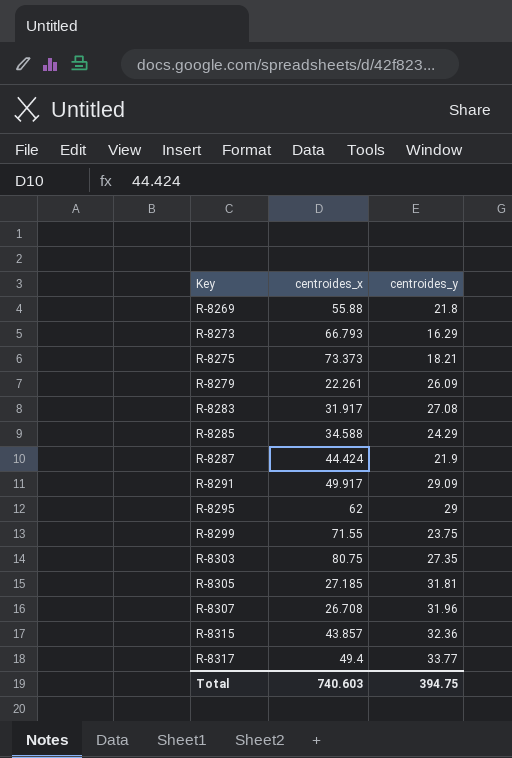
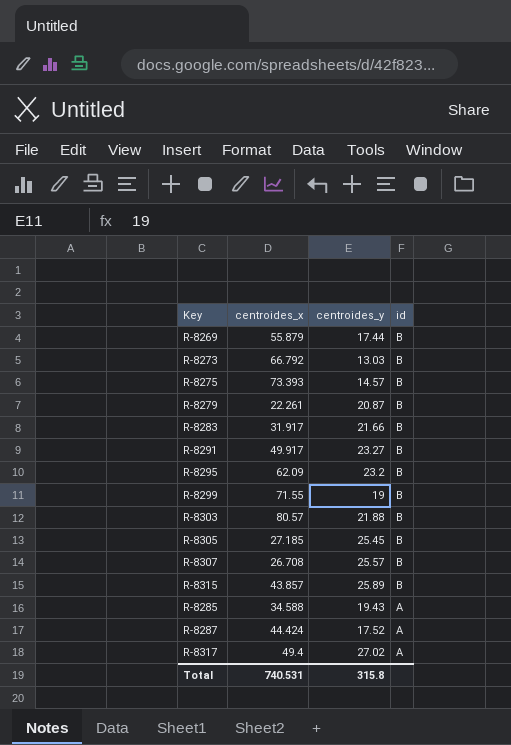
row order: Key ascending -> id descending
column id | position: none -> 4
R-8269 | centroides_x: 55.88 -> 55.879
R-8269 | centroides_y: 21.8 -> 17.44
R-8273 | centroides_x: 66.793 -> 66.792
R-8273 | centroides_y: 16.29 -> 13.03
R-8275 | centroides_x: 73.373 -> 73.393
R-8275 | centroides_y: 18.21 -> 14.57
R-8279 | centroides_y: 26.09 -> 20.87
R-8283 | centroides_y: 27.08 -> 21.66
R-8291 | centroides_y: 29.09 -> 23.27
R-8295 | centroides_x: 62 -> 62.09
R-8295 | centroides_y: 29 -> 23.2
R-8299 | centroides_y: 23.75 -> 19
R-8303 | centroides_x: 80.75 -> 80.57
R-8303 | centroides_y: 27.35 -> 21.88
R-8305 | centroides_y: 31.81 -> 25.45
R-8307 | centroides_y: 31.96 -> 25.57
R-8315 | centroides_y: 32.36 -> 25.89
R-8285 | centroides_y: 24.29 -> 19.43
R-8287 | centroides_y: 21.9 -> 17.52
R-8317 | centroides_y: 33.77 -> 27.02
Total | centroides_x: 740.603 -> 740.531
Total | centroides_y: 394.75 -> 315.8

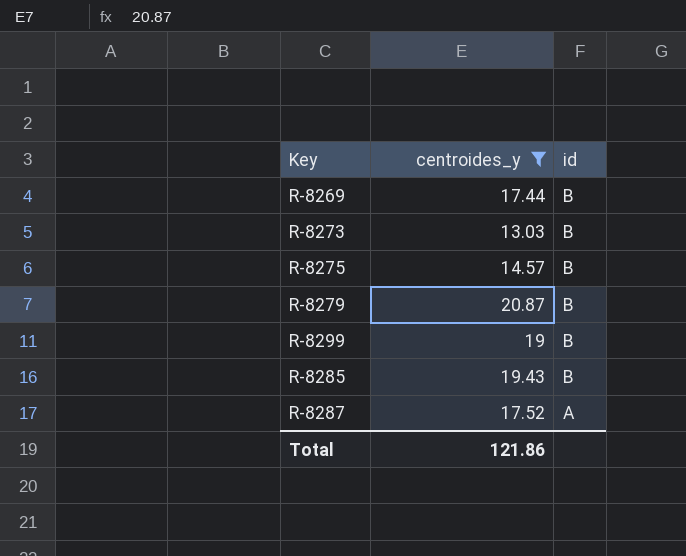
filter: none -> centroides_y <= 20.87
column centroides_x | position: 2 -> none
R-8285 | id: A -> B
Total | centroides_y: 315.8 -> 121.86

